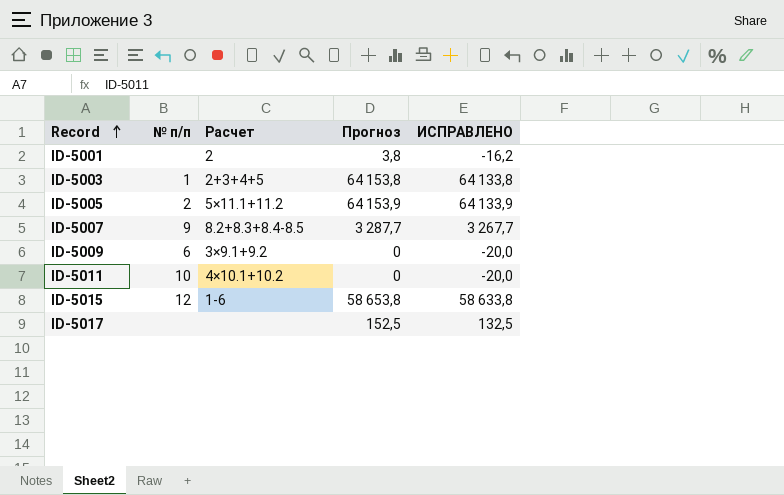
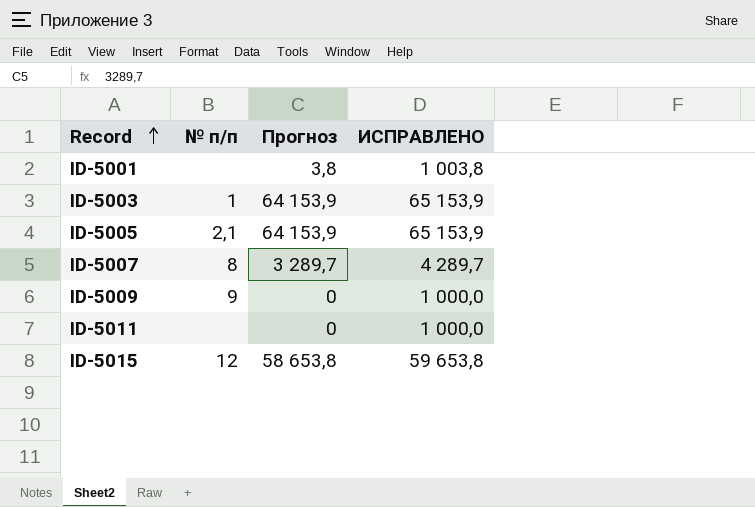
column Расчет | position: 3 -> none
column ИСПРАВЛЕНО | formula: [Прогноз] - 20 -> [Прогноз] + 1000
row ID-5017: none | none | 152,5 | 132,5 -> none
ID-5003 | Прогноз: 64 153,8 -> 64 153,9
ID-5005 | № п/п: 2 -> 2,1
ID-5007 | № п/п: 9 -> 8
ID-5007 | Прогноз: 3 287,7 -> 3 289,7
ID-5009 | № п/п: 6 -> 9
ID-5011 | № п/п: 10 -> none

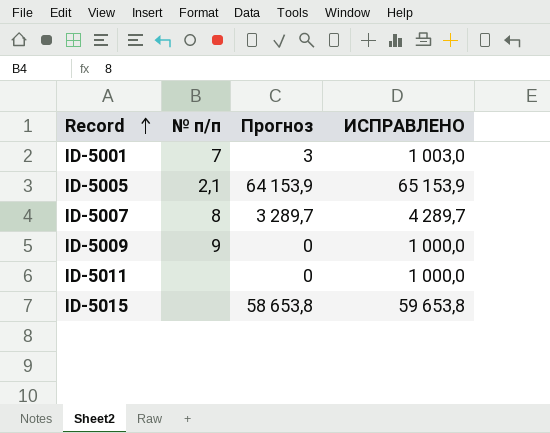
row ID-5003: 1 | 64 153,9 | 65 153,9 -> none
ID-5001 | № п/п: none -> 7
ID-5001 | Прогноз: 3,8 -> 3
ID-5001 | ИСПРАВЛЕНО: 1 003,8 -> 1 003,0
ID-5015 | № п/п: 12 -> none

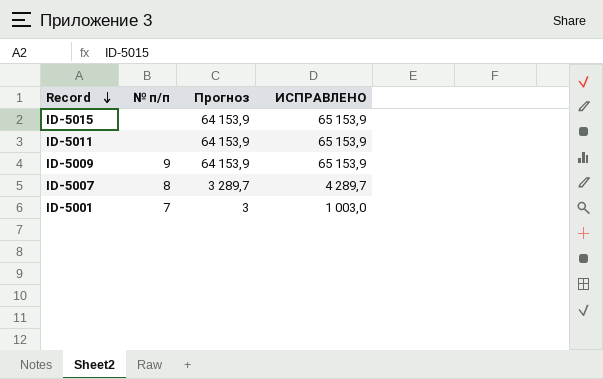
row order: Record ascending -> Record descending
row ID-5005: 2,1 | 64 153,9 | 65 153,9 -> none
ID-5015 | Прогноз: 58 653,8 -> 64 153,9
ID-5015 | ИСПРАВЛЕНО: 59 653,8 -> 65 153,9
ID-5011 | Прогноз: 0 -> 64 153,9
ID-5011 | ИСПРАВЛЕНО: 1 000,0 -> 65 153,9
ID-5009 | Прогноз: 0 -> 64 153,9
ID-5009 | ИСПРАВЛЕНО: 1 000,0 -> 65 153,9

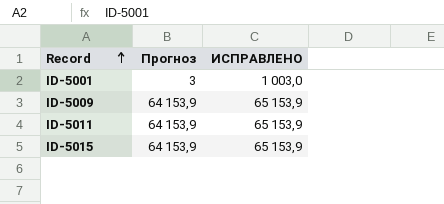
row order: Record descending -> Record ascending
column № п/п | position: 2 -> none
row ID-5007: 8 | 3 289,7 | 4 289,7 -> none

